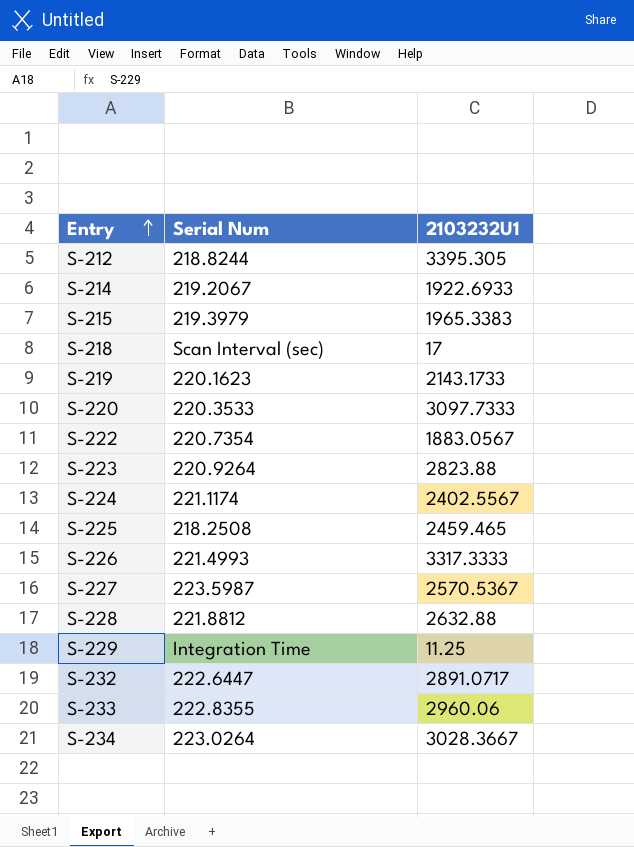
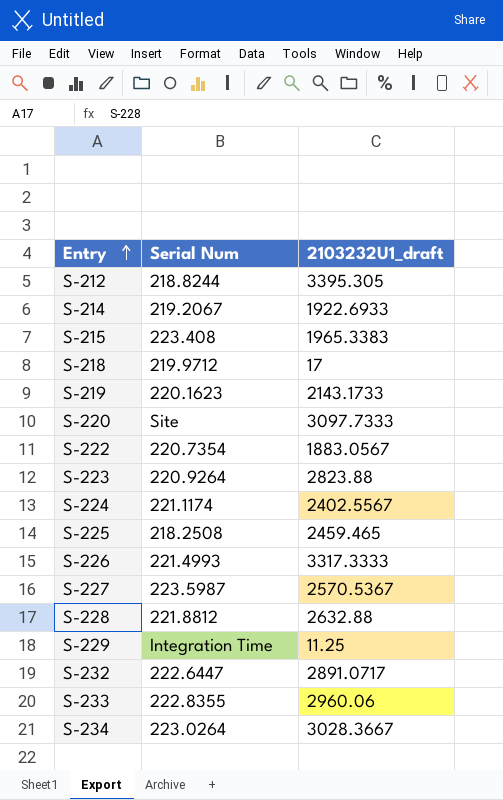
column name: 2103232U1 -> 2103232U1_draft
S-215 | Serial Num: 219.3979 -> 223.408
S-218 | Serial Num: Scan Interval (sec) -> 219.9712
S-220 | Serial Num: 220.3533 -> Site

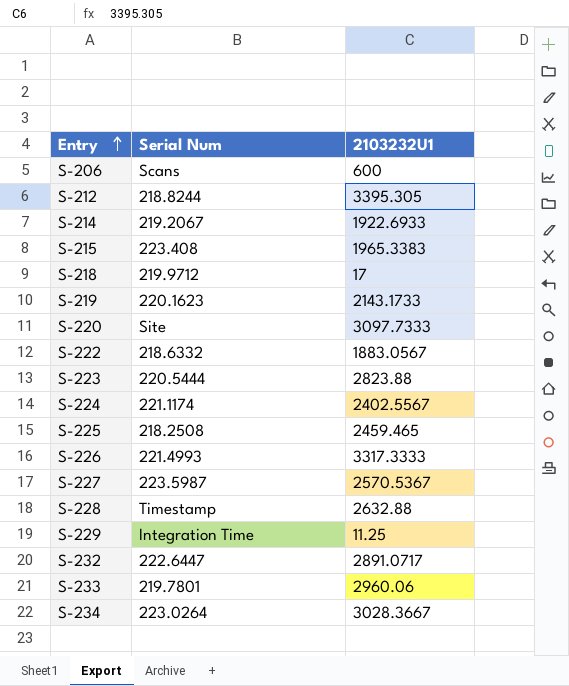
column name: 2103232U1_draft -> 2103232U1
row S-206: none -> Scans | 600
S-222 | Serial Num: 220.7354 -> 218.6332
S-223 | Serial Num: 220.9264 -> 220.5444
S-228 | Serial Num: 221.8812 -> Timestamp
S-233 | Serial Num: 222.8355 -> 219.7801

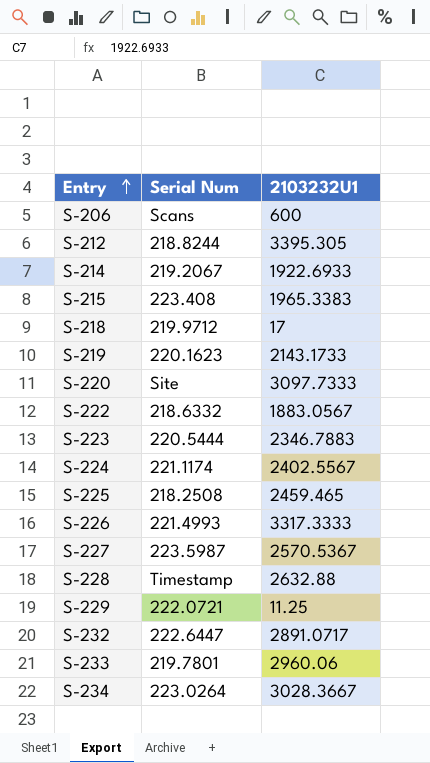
S-223 | 2103232U1: 2823.88 -> 2346.7883
S-229 | Serial Num: Integration Time -> 222.0721

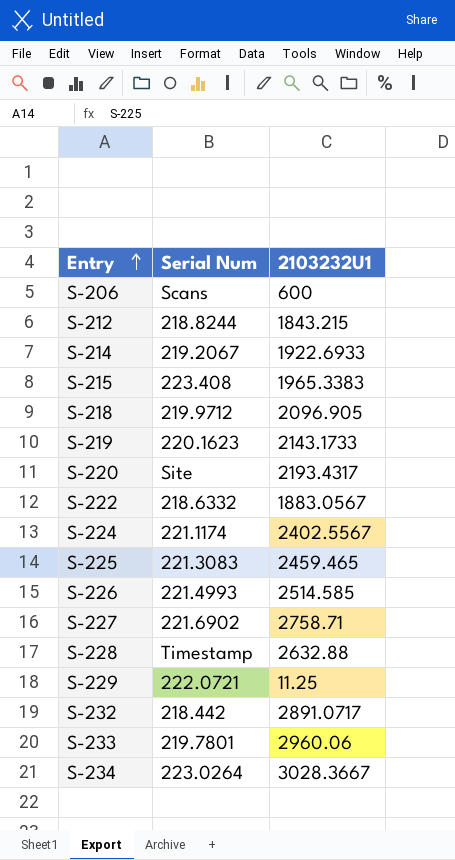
row S-223: 220.5444 | 2346.7883 -> none
S-212 | 2103232U1: 3395.305 -> 1843.215
S-218 | 2103232U1: 17 -> 2096.905
S-220 | 2103232U1: 3097.7333 -> 2193.4317
S-225 | Serial Num: 218.2508 -> 221.3083
S-226 | 2103232U1: 3317.3333 -> 2514.585
S-227 | Serial Num: 223.5987 -> 221.6902
S-227 | 2103232U1: 2570.5367 -> 2758.71
S-232 | Serial Num: 222.6447 -> 218.442

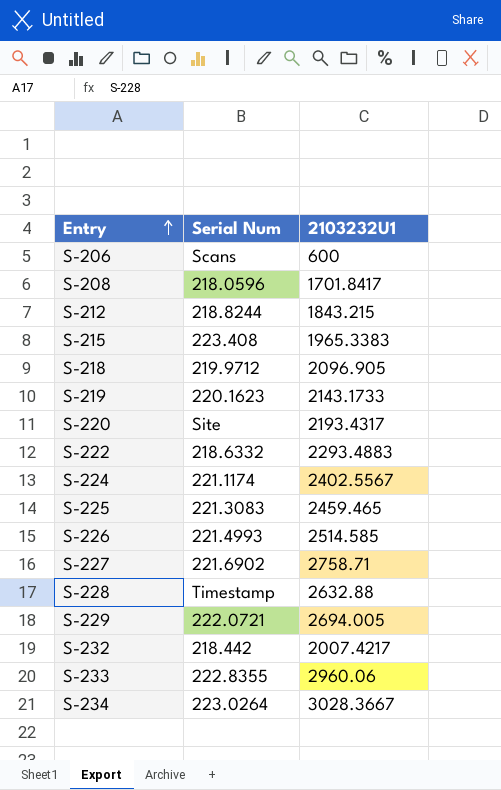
row S-214: 219.2067 | 1922.6933 -> none
row S-208: none -> 218.0596 | 1701.8417
S-222 | 2103232U1: 1883.0567 -> 2293.4883
S-229 | 2103232U1: 11.25 -> 2694.005
S-232 | 2103232U1: 2891.0717 -> 2007.4217
S-233 | Serial Num: 219.7801 -> 222.8355

